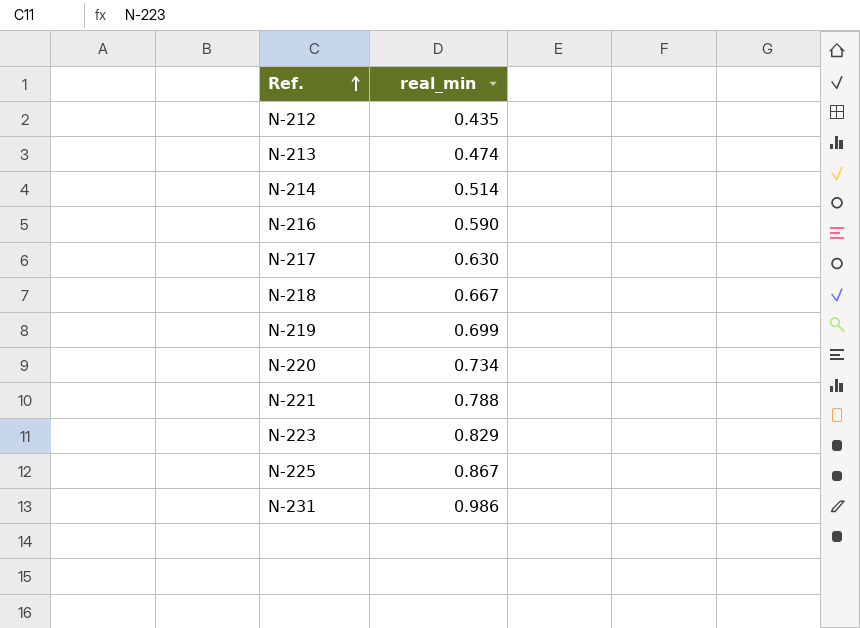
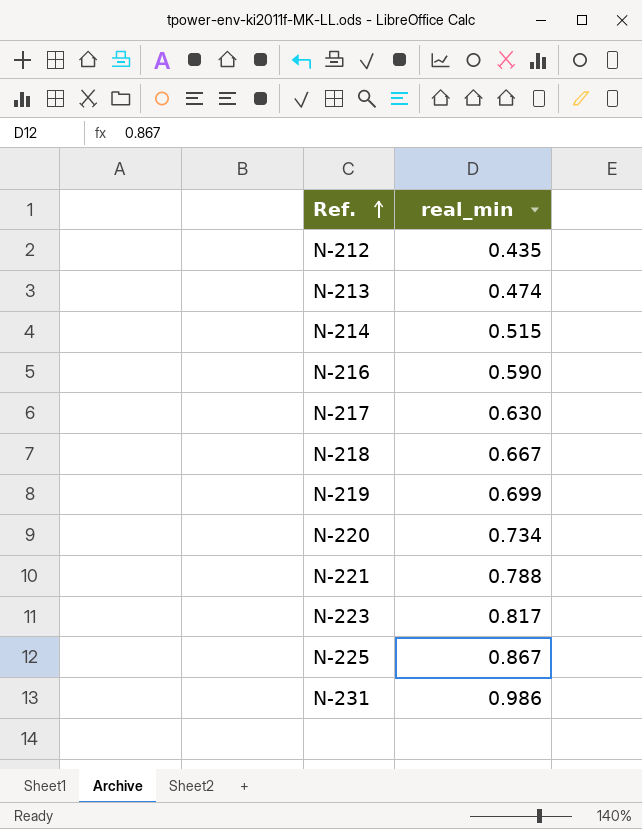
N-214 | real_min: 0.514 -> 0.515
N-223 | real_min: 0.829 -> 0.817

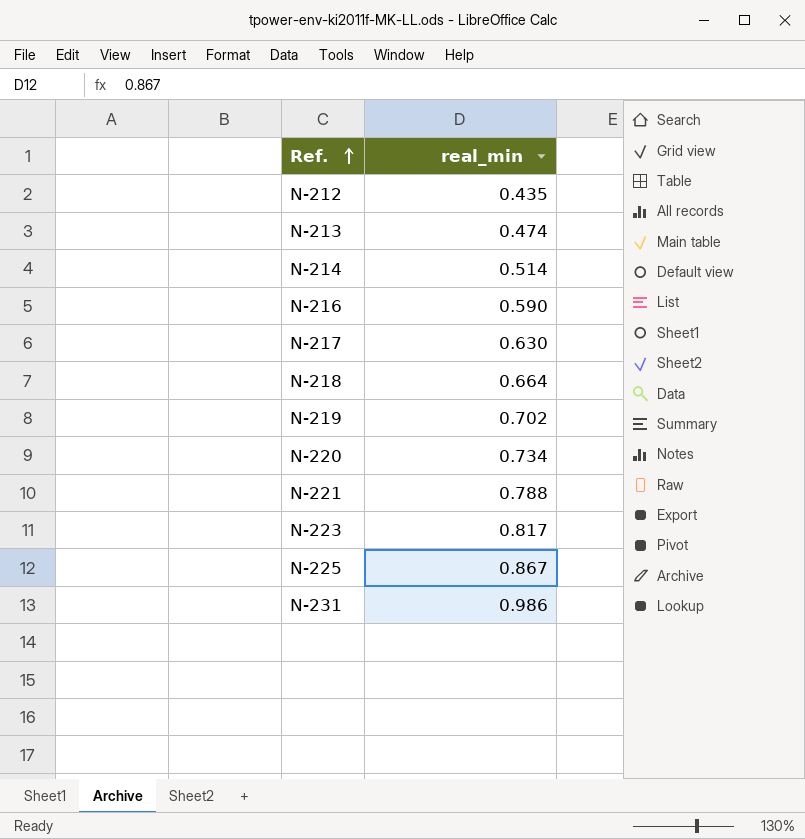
N-214 | real_min: 0.515 -> 0.514
N-218 | real_min: 0.667 -> 0.664
N-219 | real_min: 0.699 -> 0.702

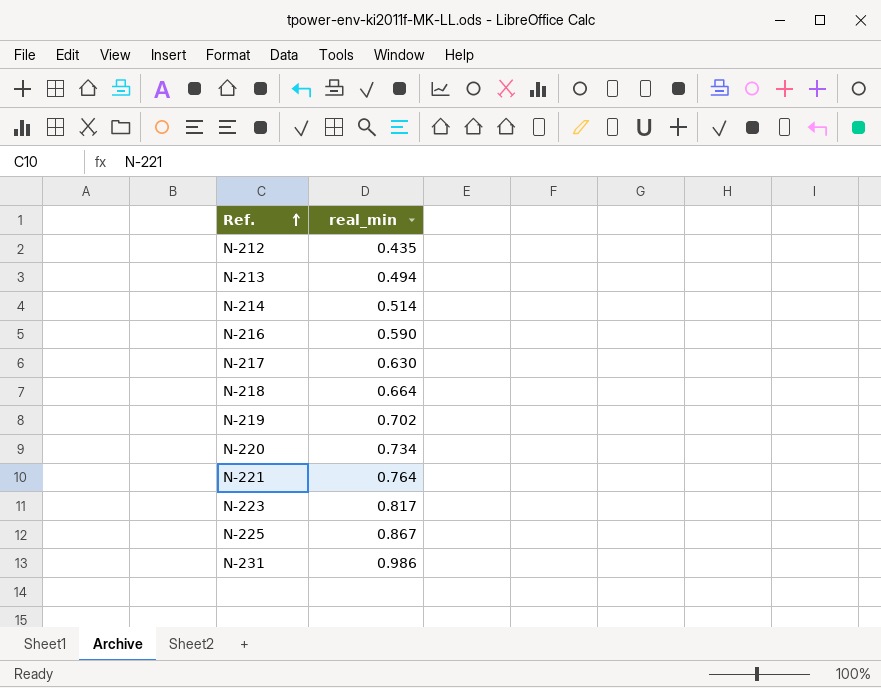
N-213 | real_min: 0.474 -> 0.494
N-221 | real_min: 0.788 -> 0.764

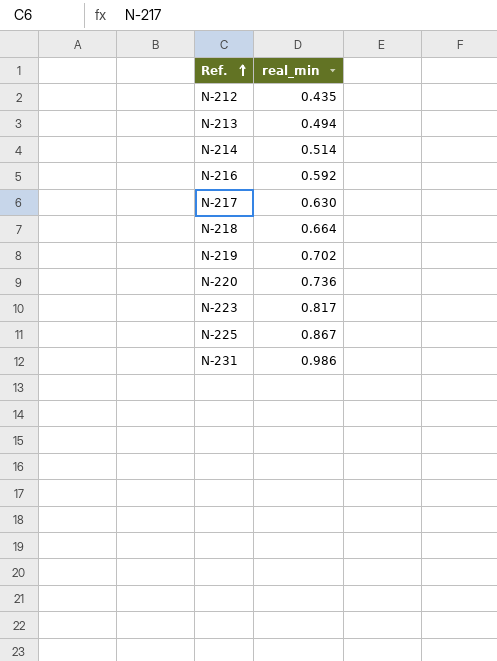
row N-221: 0.764 -> none
N-216 | real_min: 0.590 -> 0.592
N-220 | real_min: 0.734 -> 0.736

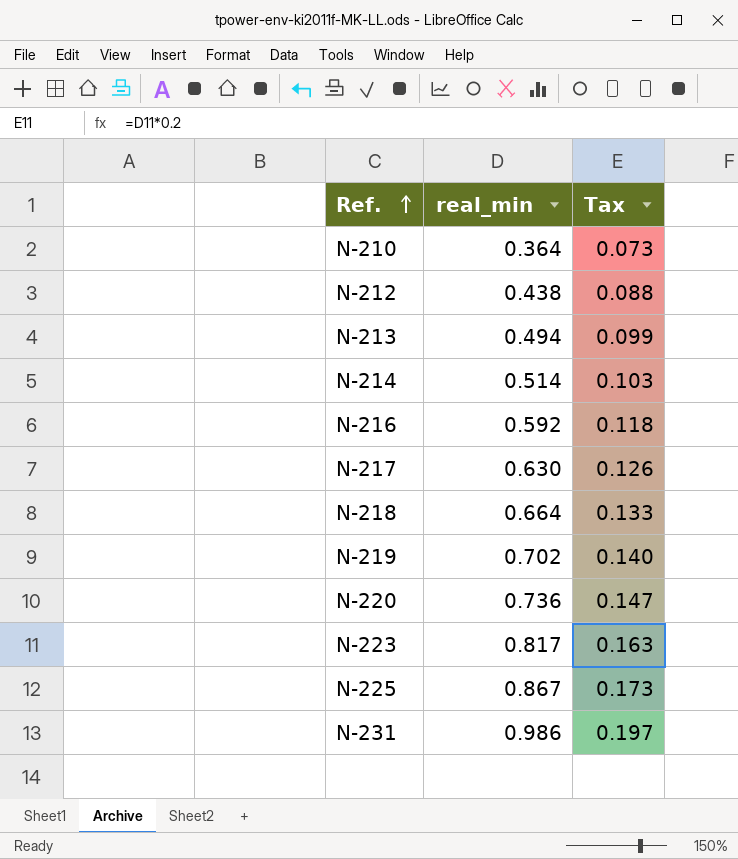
column Tax | formula: none -> [real_min] * 0.2
row N-210: none -> 0.364 | 0.073
N-212 | real_min: 0.435 -> 0.438

